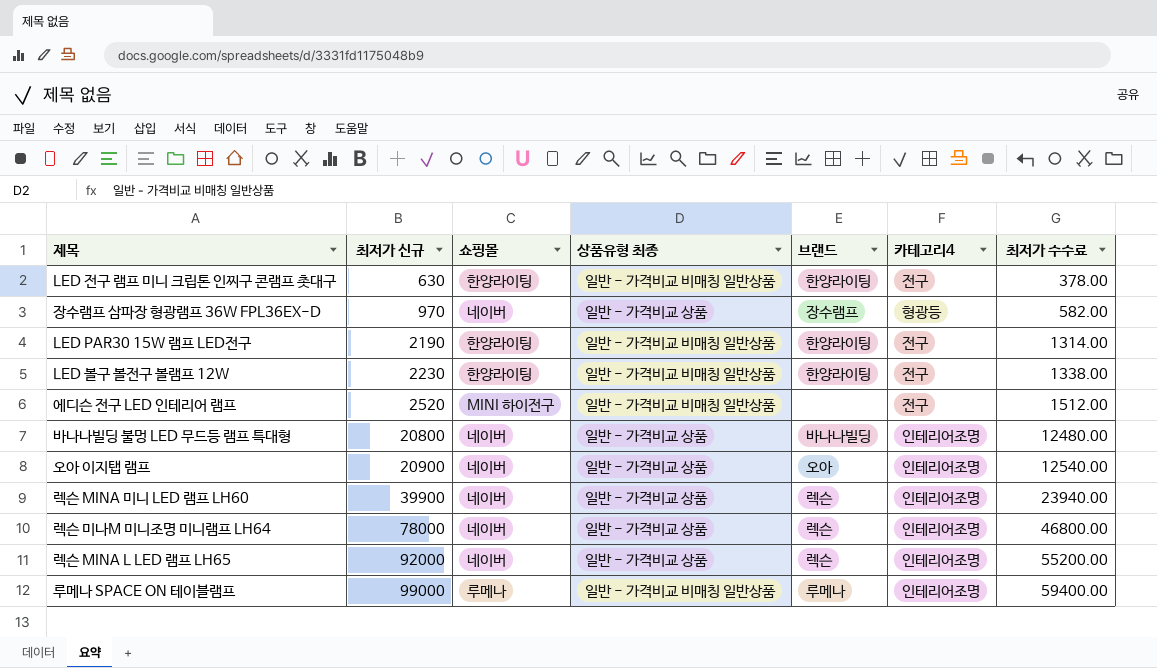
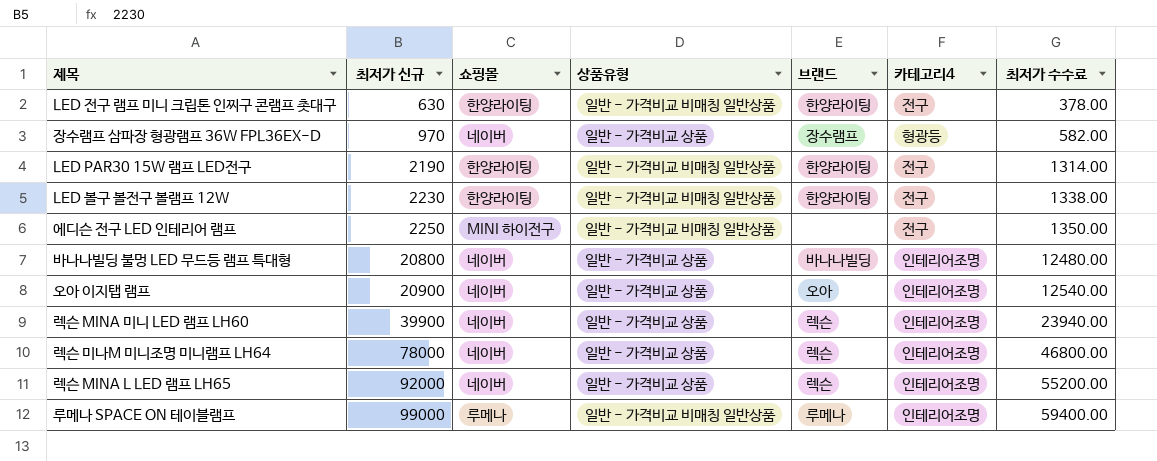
column name: 상품유형 최종 -> 상품유형
에디슨 전구 LED 인테리어 램프 | 최저가 신규: 2520 -> 2250
에디슨 전구 LED 인테리어 램프 | 최저가 수수료: 1512.00 -> 1350.00

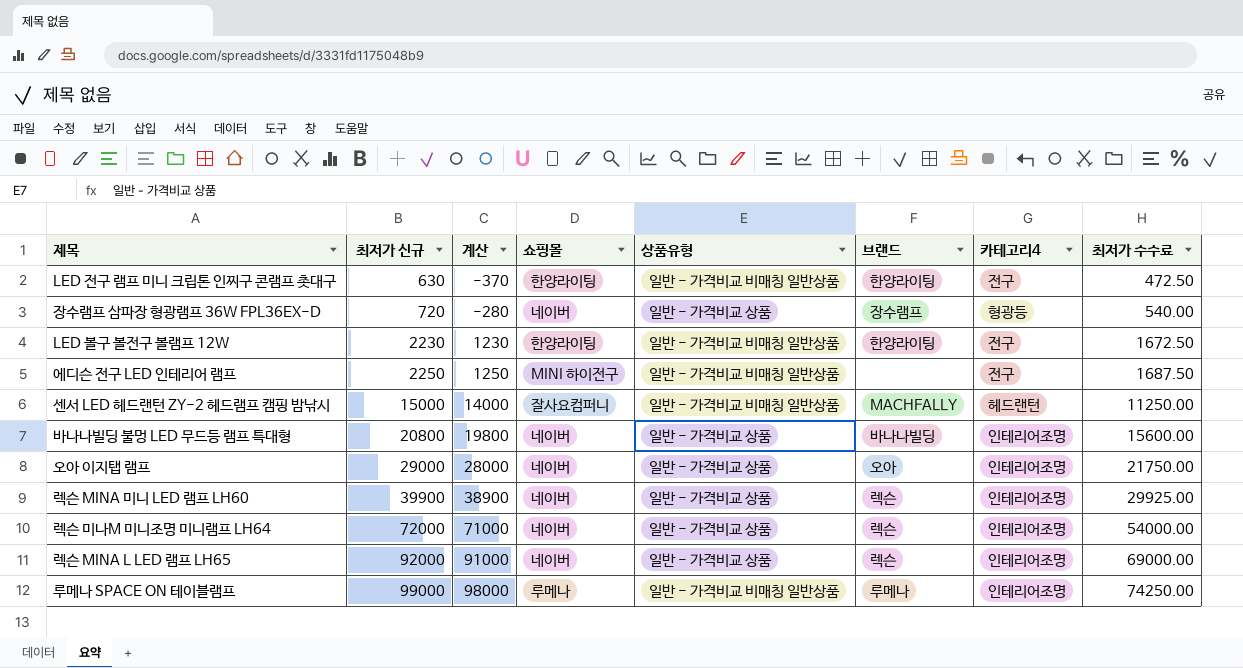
column 계산 | formula: none -> [최저가 신규] - 1000
column 최저가 수수료 | formula: [최저가 신규] * 0.6 -> [최저가 신규] * 0.75
row LED PAR30 15W 램프 LED전구: 2190 | 한양라이팅 | 일반 - 가격비교 비매칭 일반상품 | 한양라이팅 | 전구 | 1314.00 -> none
장수램프 삼파장 형광램프 36W FPL36EX-D | 최저가 신규: 970 -> 720
row 센서 LED 헤드랜턴 ZY-2 헤드램프 캠핑 밤낚시: none -> 15000 | 14000 | 잘사요컴퍼니 | 일반 - 가격비교 비매칭 일반상품 | MACHFALLY | 헤드랜턴 | 11250.00
오아 이지탭 램프 | 최저가 신규: 20900 -> 29000
렉슨 미나M 미니조명 미니램프 LH64 | 최저가 신규: 78000 -> 72000

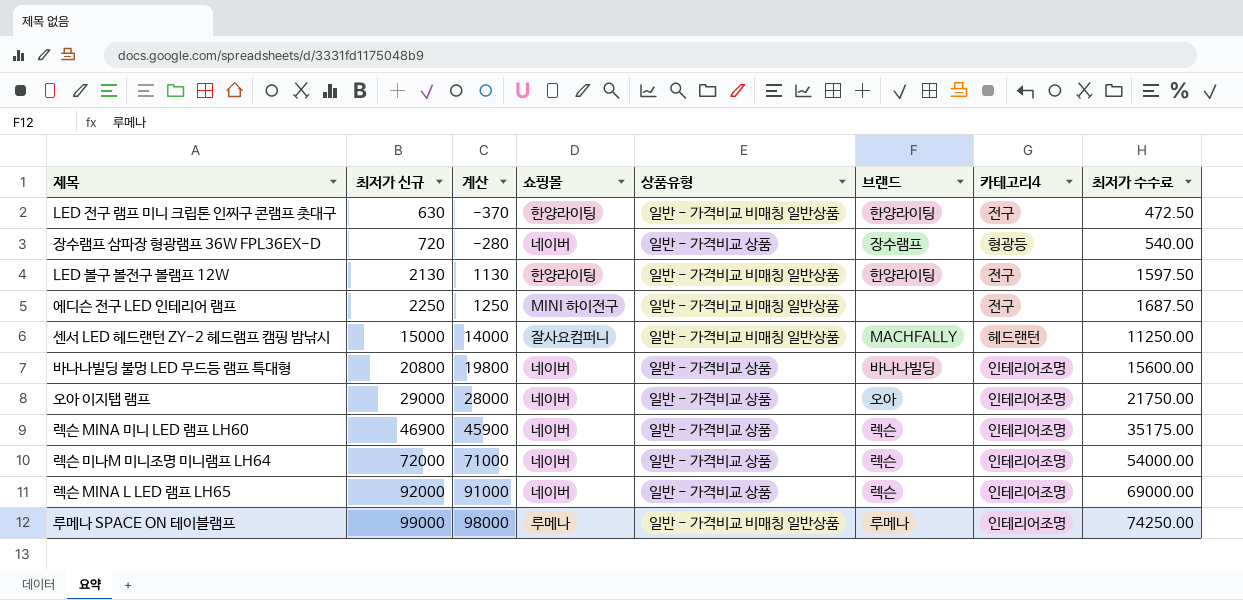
LED 볼구 볼전구 볼램프 12W | 최저가 신규: 2230 -> 2130
LED 볼구 볼전구 볼램프 12W | 계산: 1230 -> 1130
LED 볼구 볼전구 볼램프 12W | 최저가 수수료: 1672.50 -> 1597.50
렉슨 MINA 미니 LED 램프 LH60 | 최저가 신규: 39900 -> 46900
렉슨 MINA 미니 LED 램프 LH60 | 계산: 38900 -> 45900
렉슨 MINA 미니 LED 램프 LH60 | 최저가 수수료: 29925.00 -> 35175.00

